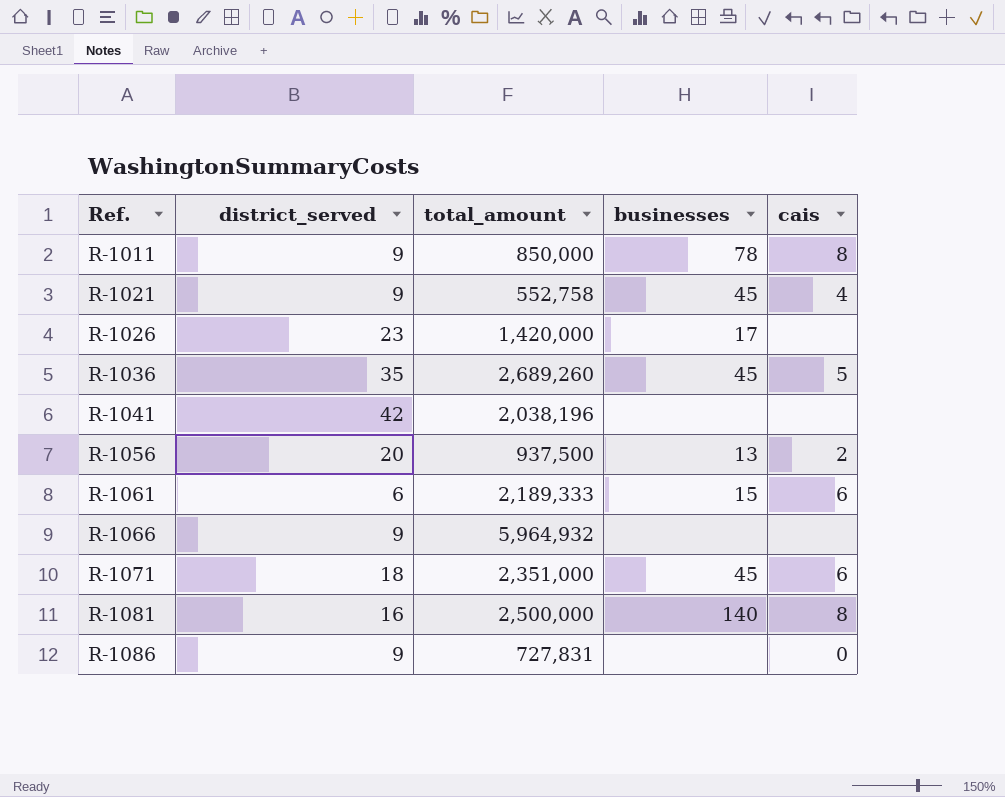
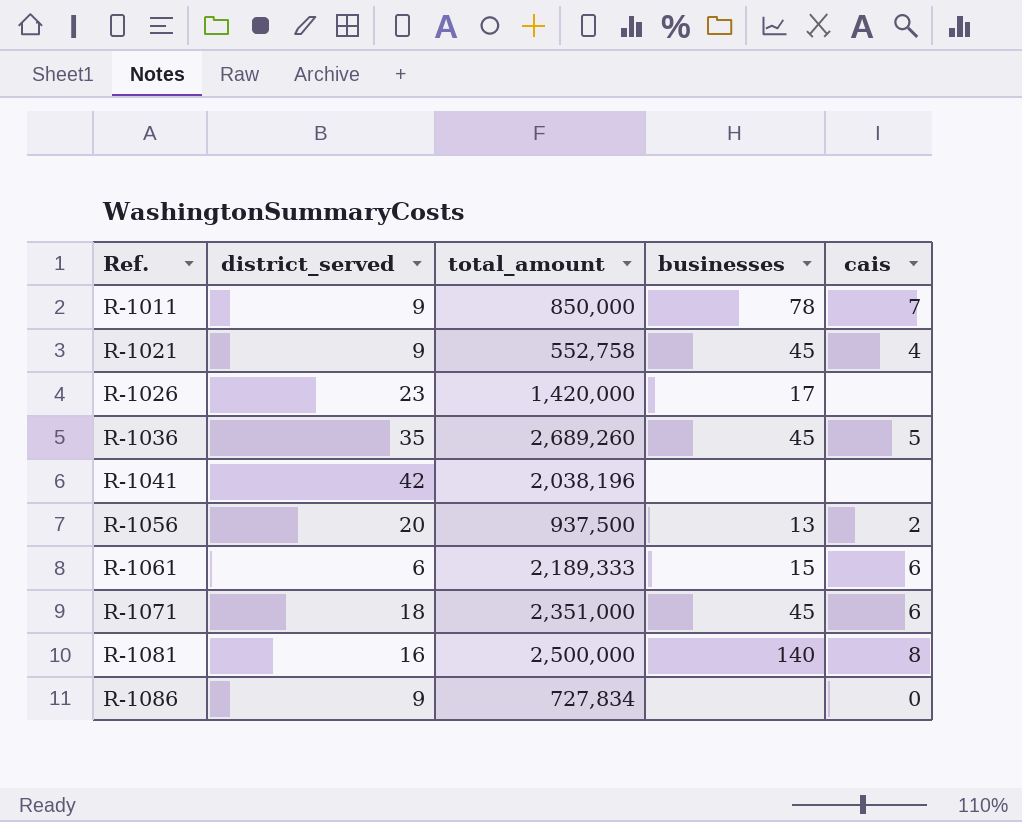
row R-1066: 9 | 5,964,932 | none | none -> none
R-1011 | cais: 8 -> 7
R-1086 | total_amount: 727,831 -> 727,834

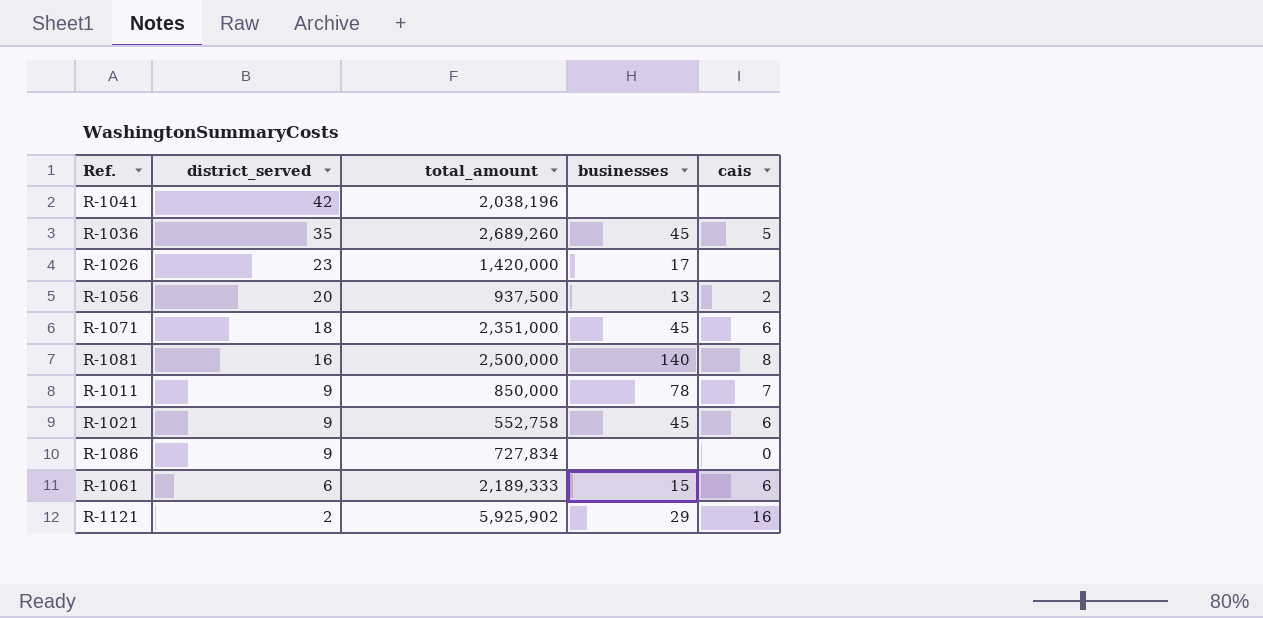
row order: Ref. ascending -> district_served descending
R-1021 | cais: 4 -> 6
row R-1121: none -> 2 | 5,925,902 | 29 | 16

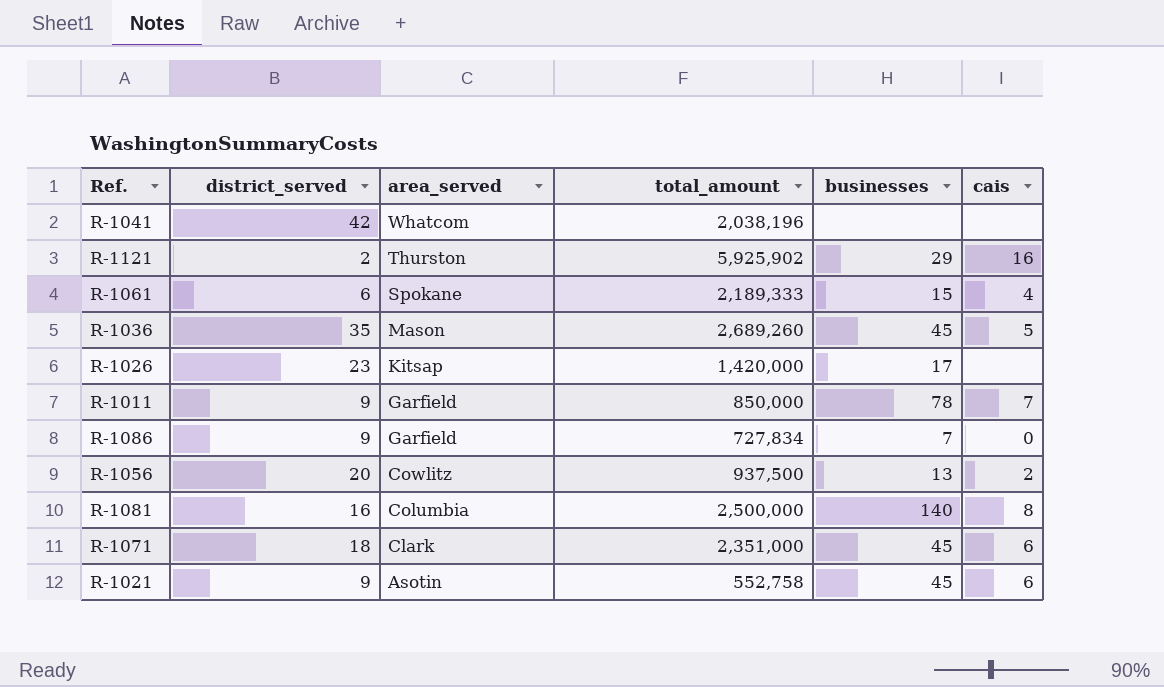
row order: district_served descending -> area_served descending
column area_served | position: none -> 3
R-1061 | cais: 6 -> 4
R-1086 | businesses: none -> 7

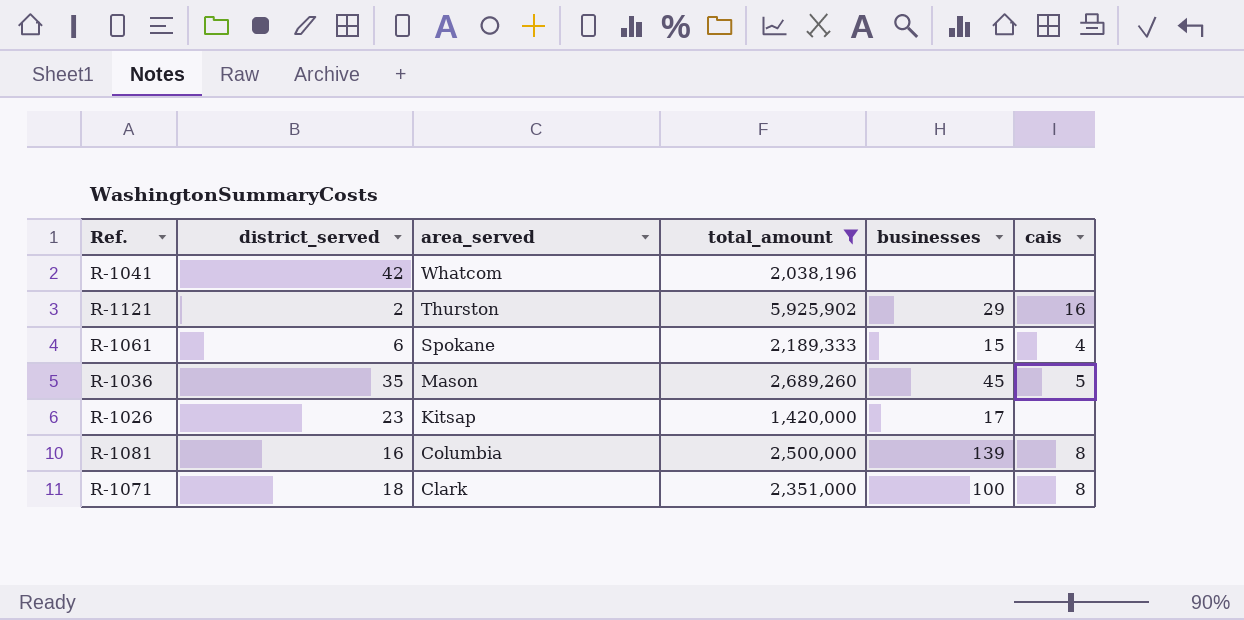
filter: none -> total_amount >= 1,420,000
R-1081 | businesses: 140 -> 139
R-1071 | businesses: 45 -> 100
R-1071 | cais: 6 -> 8

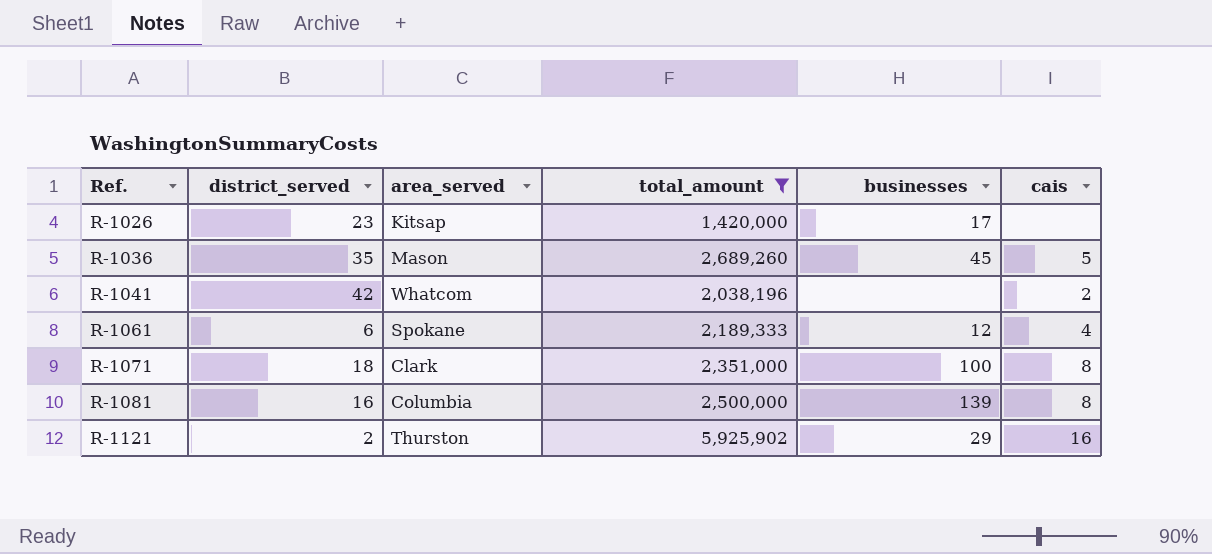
row order: area_served descending -> Ref. ascending
R-1041 | cais: none -> 2
R-1061 | businesses: 15 -> 12

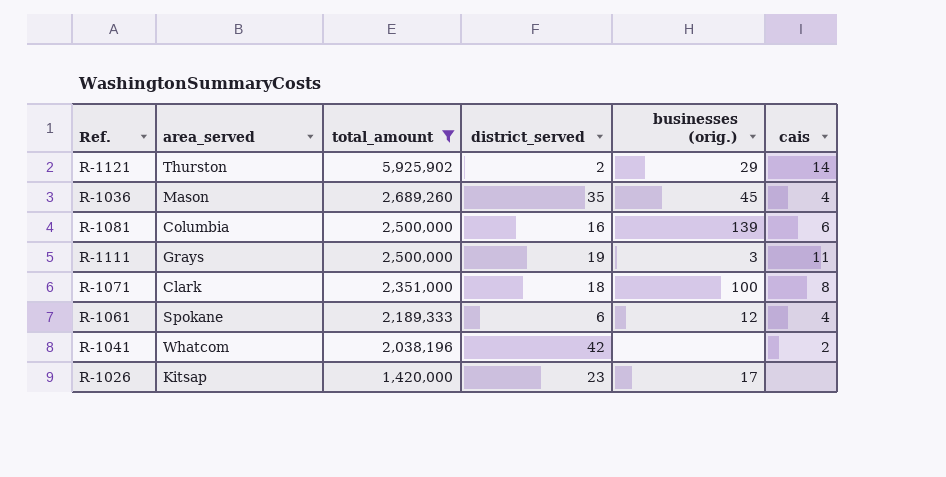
row order: Ref. ascending -> total_amount descending
column district_served | position: 2 -> 4
column name: businesses -> businesses (orig.)
R-1121 | cais: 16 -> 14
R-1036 | cais: 5 -> 4
R-1081 | cais: 8 -> 6
row R-1111: none -> Grays | 2,500,000 | 19 | 3 | 11

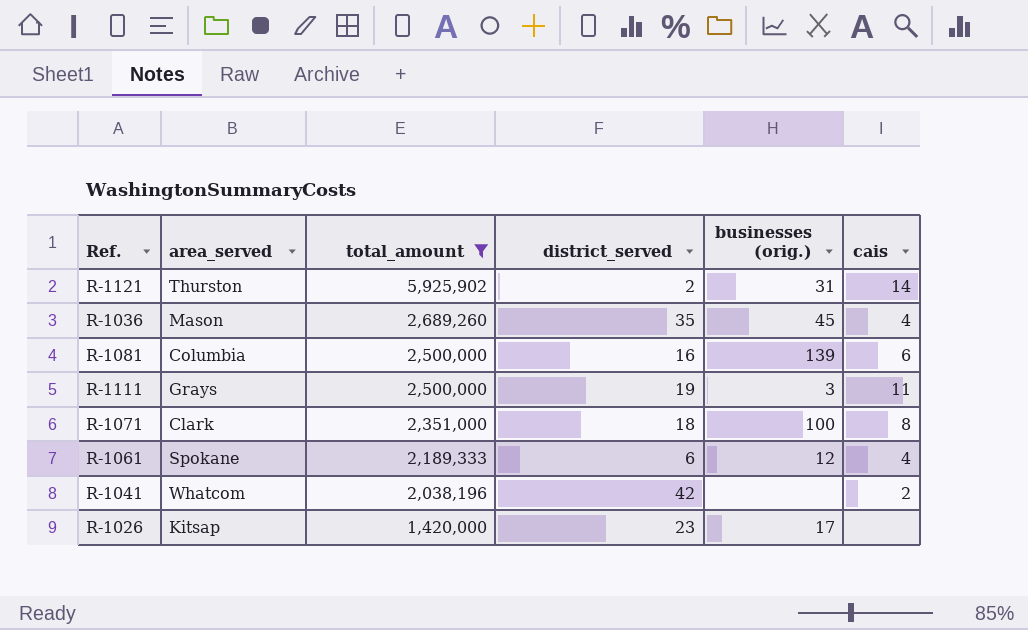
R-1121 | businesses (orig.): 29 -> 31

